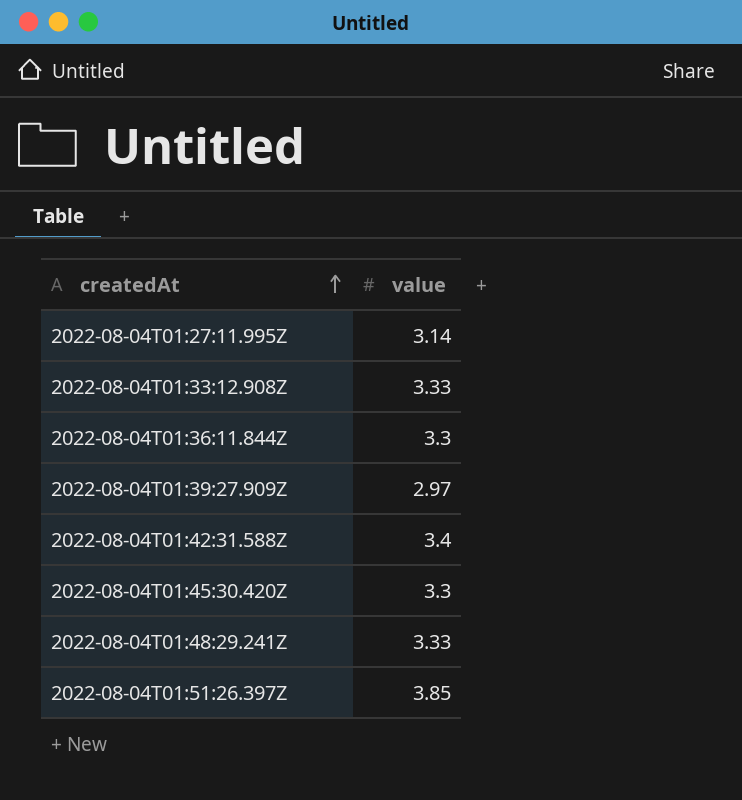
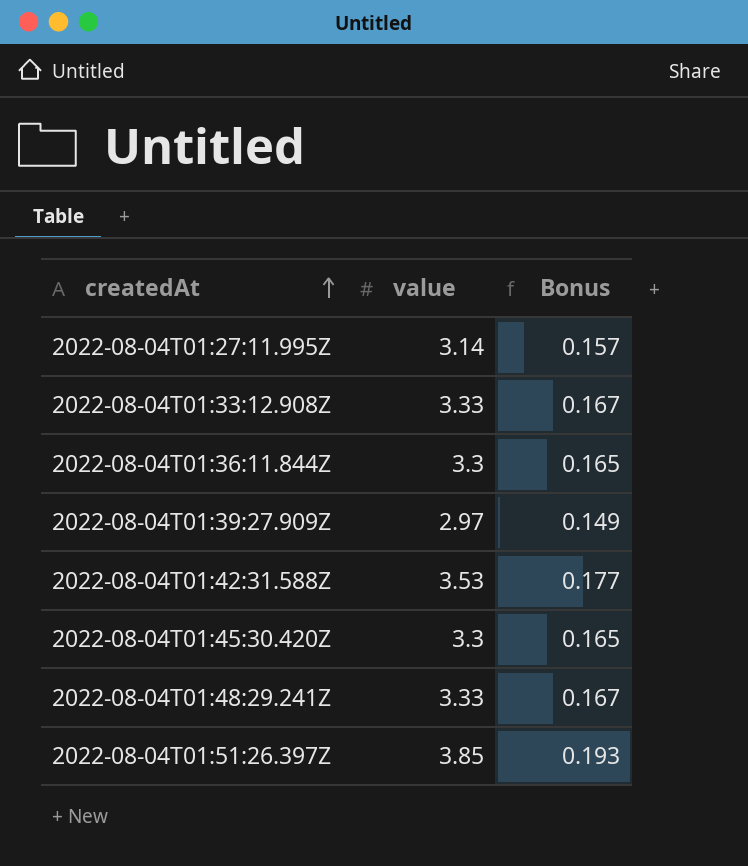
column Bonus | formula: none -> [value] * 0.05
2022-08-04T01:42:31.588Z | value: 3.4 -> 3.53

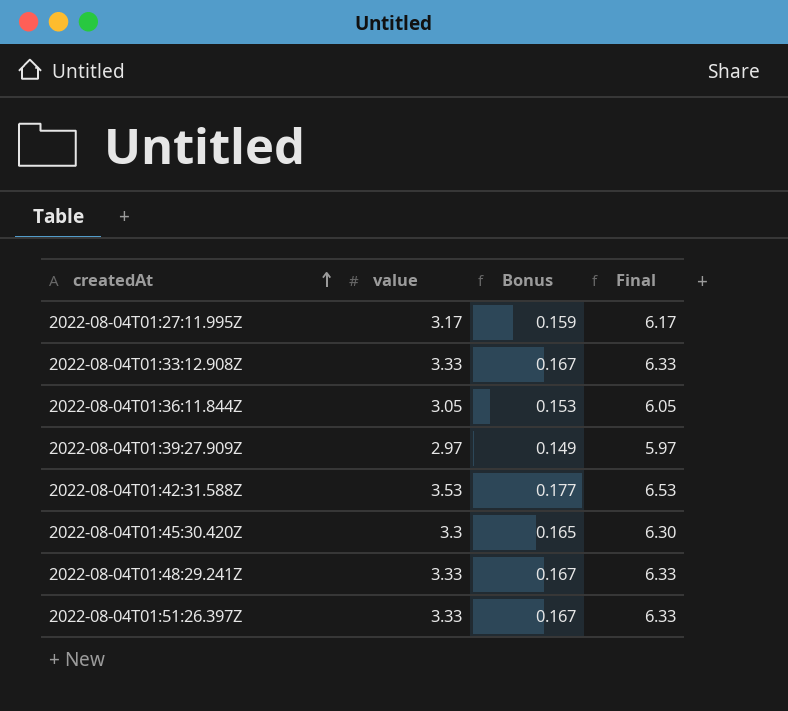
column Final | formula: none -> [value] + 3
2022-08-04T01:27:11.995Z | value: 3.14 -> 3.17
2022-08-04T01:27:11.995Z | Bonus: 0.157 -> 0.159
2022-08-04T01:36:11.844Z | value: 3.3 -> 3.05
2022-08-04T01:36:11.844Z | Bonus: 0.165 -> 0.153
2022-08-04T01:51:26.397Z | value: 3.85 -> 3.33
2022-08-04T01:51:26.397Z | Bonus: 0.193 -> 0.167

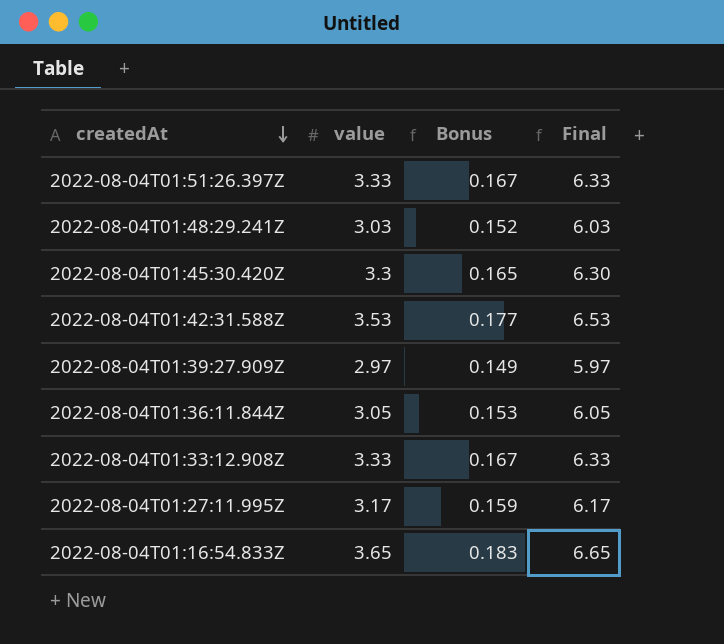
row order: createdAt ascending -> createdAt descending
2022-08-04T01:48:29.241Z | value: 3.33 -> 3.03
2022-08-04T01:48:29.241Z | Bonus: 0.167 -> 0.152
2022-08-04T01:48:29.241Z | Final: 6.33 -> 6.03
row 2022-08-04T01:16:54.833Z: none -> 3.65 | 0.183 | 6.65

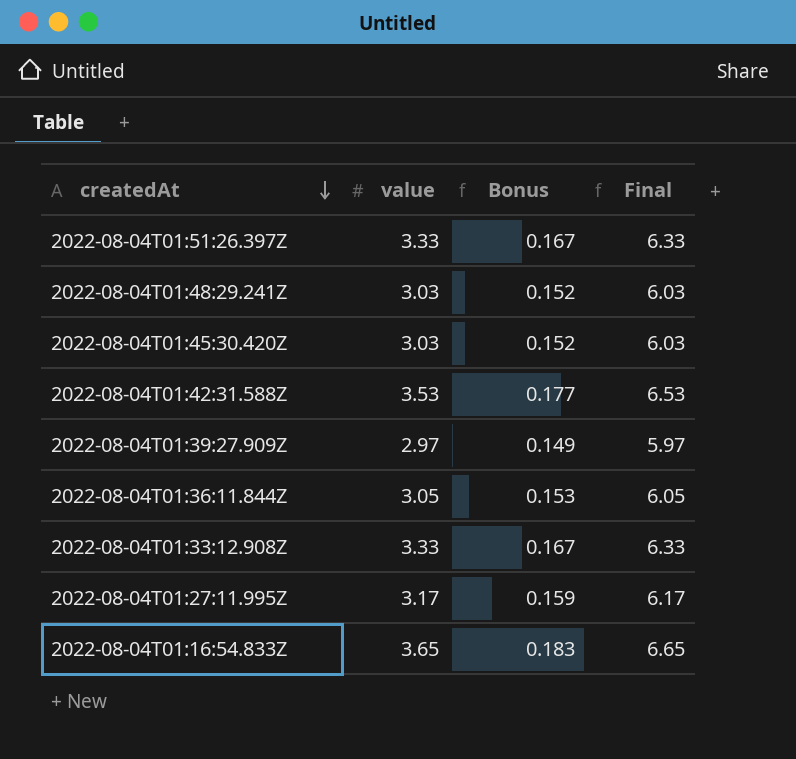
2022-08-04T01:45:30.420Z | value: 3.3 -> 3.03
2022-08-04T01:45:30.420Z | Bonus: 0.165 -> 0.152
2022-08-04T01:45:30.420Z | Final: 6.30 -> 6.03

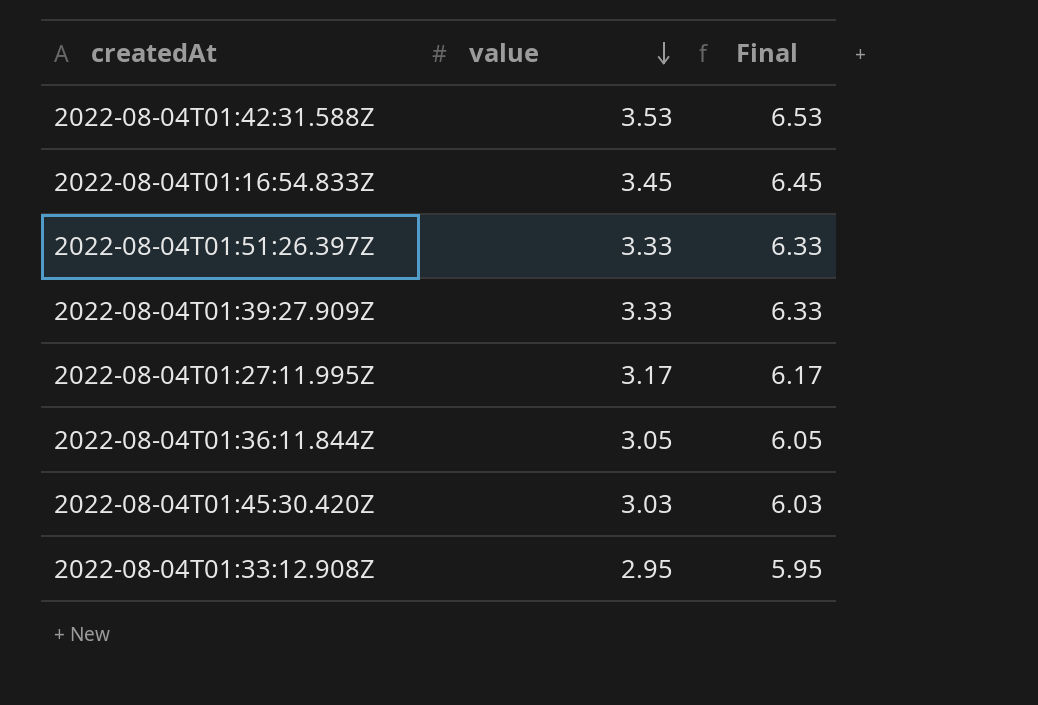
row order: createdAt descending -> value descending
column Bonus | formula: [value] * 0.05 -> none
row 2022-08-04T01:48:29.241Z: 3.03 | 0.152 | 6.03 -> none
2022-08-04T01:16:54.833Z | value: 3.65 -> 3.45
2022-08-04T01:16:54.833Z | Final: 6.65 -> 6.45
2022-08-04T01:39:27.909Z | value: 2.97 -> 3.33
2022-08-04T01:39:27.909Z | Final: 5.97 -> 6.33
2022-08-04T01:33:12.908Z | value: 3.33 -> 2.95
2022-08-04T01:33:12.908Z | Final: 6.33 -> 5.95

